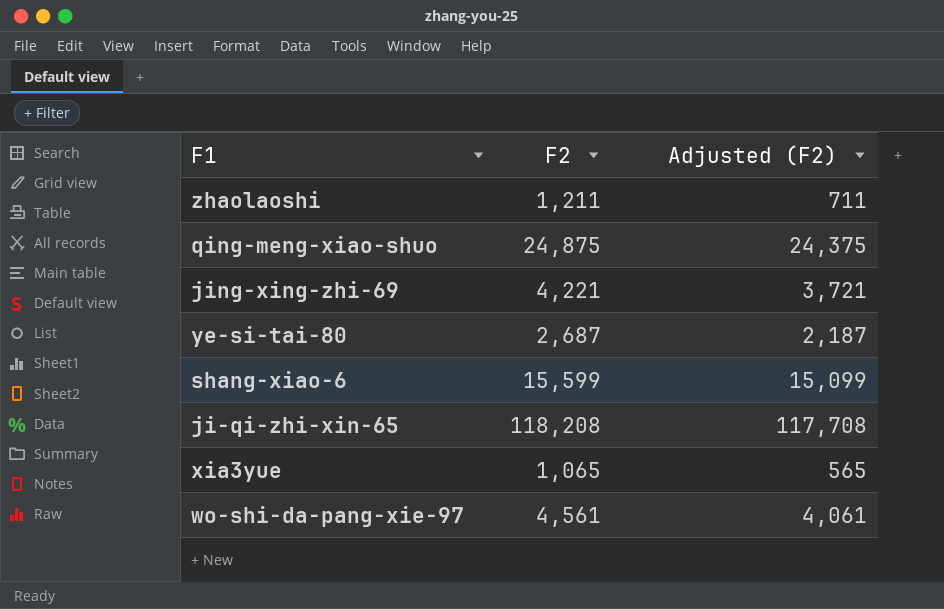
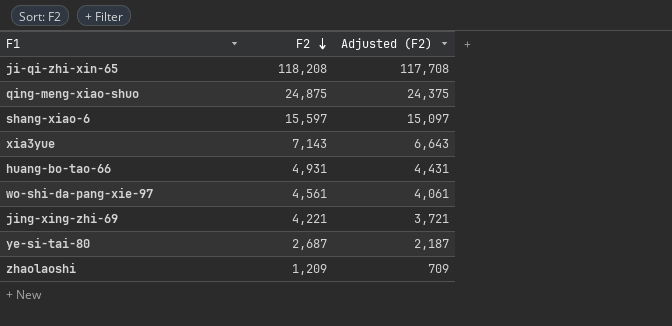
row order: none -> F2 descending
shang-xiao-6 | F2: 15,599 -> 15,597
shang-xiao-6 | Adjusted (F2): 15,099 -> 15,097
xia3yue | F2: 1,065 -> 7,143
xia3yue | Adjusted (F2): 565 -> 6,643
row huang-bo-tao-66: none -> 4,931 | 4,431
zhaolaoshi | F2: 1,211 -> 1,209
zhaolaoshi | Adjusted (F2): 711 -> 709

